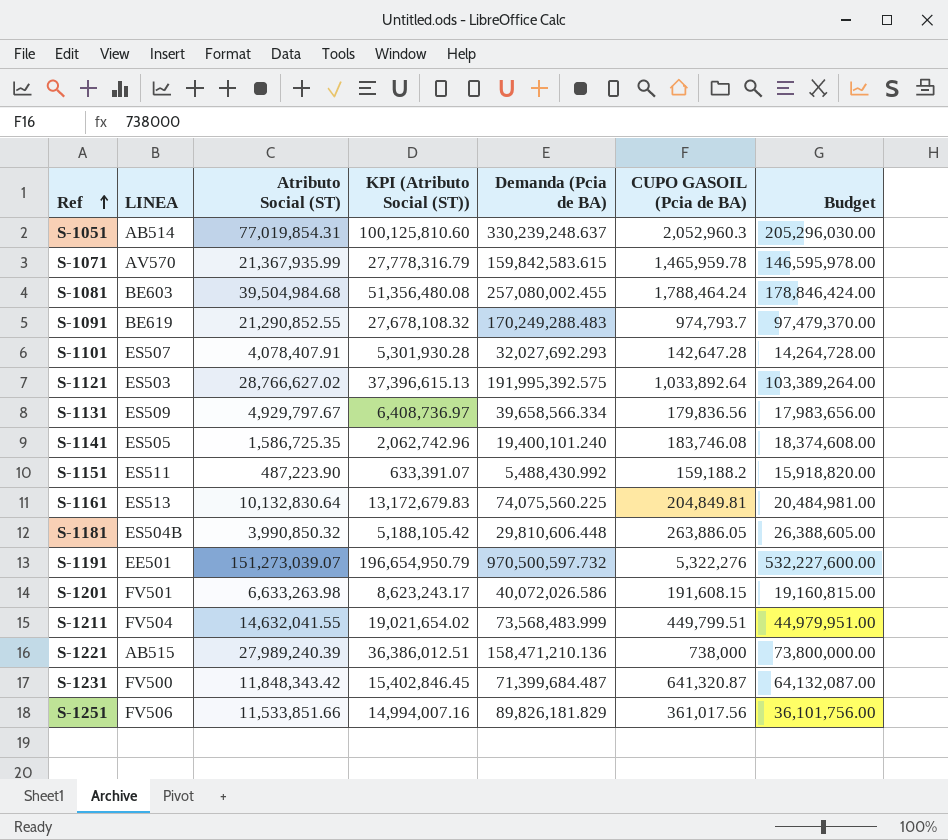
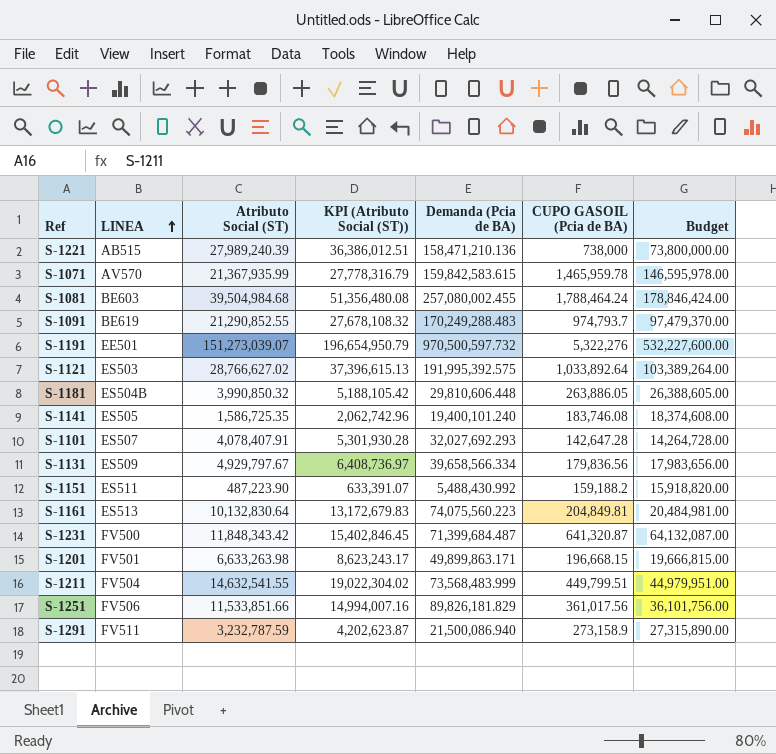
row order: Ref ascending -> LINEA ascending
row S-1051: AB514 | 77,019,854.31 | 100,125,810.60 | 330,239,248.637 | 2,052,960.3 | 205,296,030.00 -> none
S-1161 | Demanda (Pcia de BA): 74,075,560.225 -> 74,075,560.223
S-1201 | Demanda (Pcia de BA): 40,072,026.586 -> 49,899,863.171
S-1201 | CUPO GASOIL (Pcia de BA): 191,608.15 -> 196,668.15
S-1201 | Budget: 19,160,815.00 -> 19,666,815.00
S-1211 | Atributo Social (ST): 14,632,041.55 -> 14,632,541.55
S-1211 | KPI (Atributo Social (ST)): 19,021,654.02 -> 19,022,304.02
row S-1291: none -> FV511 | 3,232,787.59 | 4,202,623.87 | 21,500,086.940 | 273,158.9 | 27,315,890.00

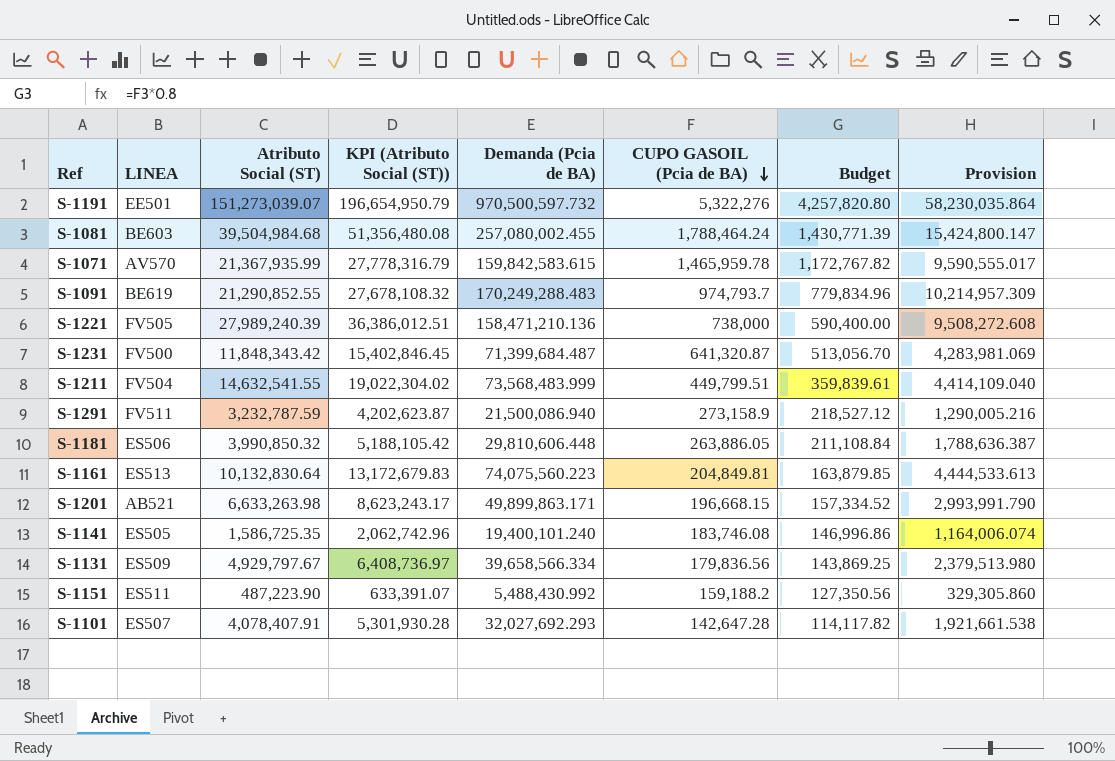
row order: LINEA ascending -> CUPO GASOIL (Pcia de BA) descending
column Budget | formula: [CUPO GASOIL (Pcia de BA)] * 100 -> [CUPO GASOIL (Pcia de BA)] * 0.8
column Provision | formula: none -> [Demanda (Pcia de BA)] * 0.06
row S-1121: ES503 | 28,766,627.02 | 37,396,615.13 | 191,995,392.575 | 1,033,892.64 | 103,389,264.00 -> none
row S-1251: FV506 | 11,533,851.66 | 14,994,007.16 | 89,826,181.829 | 361,017.56 | 36,101,756.00 -> none
S-1221 | LINEA: AB515 -> FV505
S-1181 | LINEA: ES504B -> ES506
S-1201 | LINEA: FV501 -> AB521

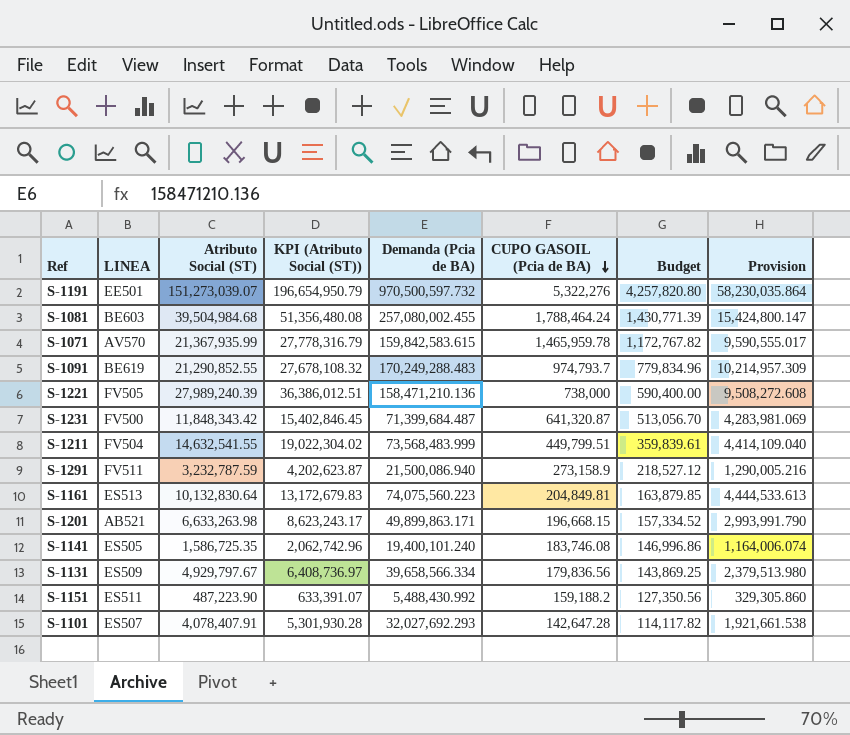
row S-1181: ES506 | 3,990,850.32 | 5,188,105.42 | 29,810,606.448 | 263,886.05 | 211,108.84 | 1,788,636.387 -> none

